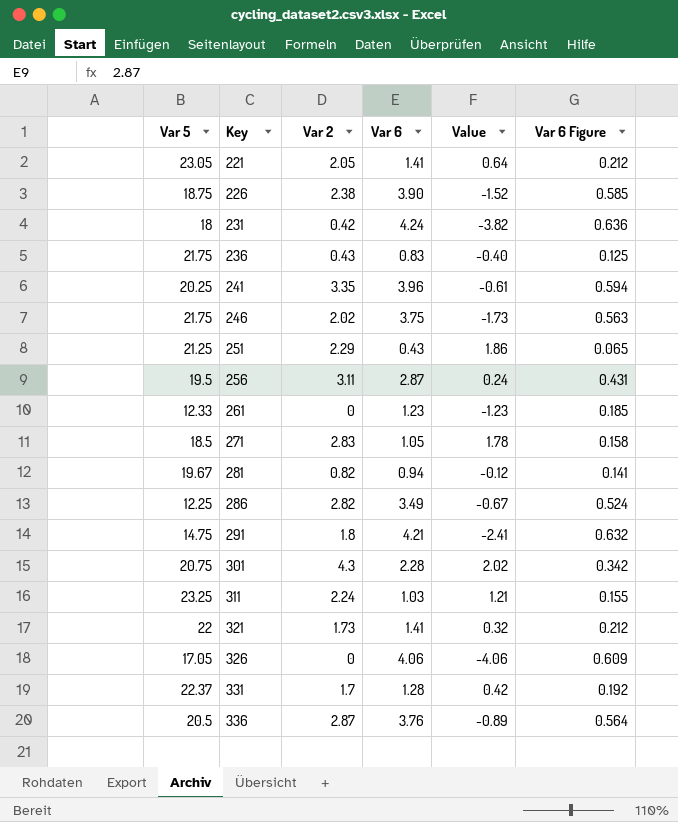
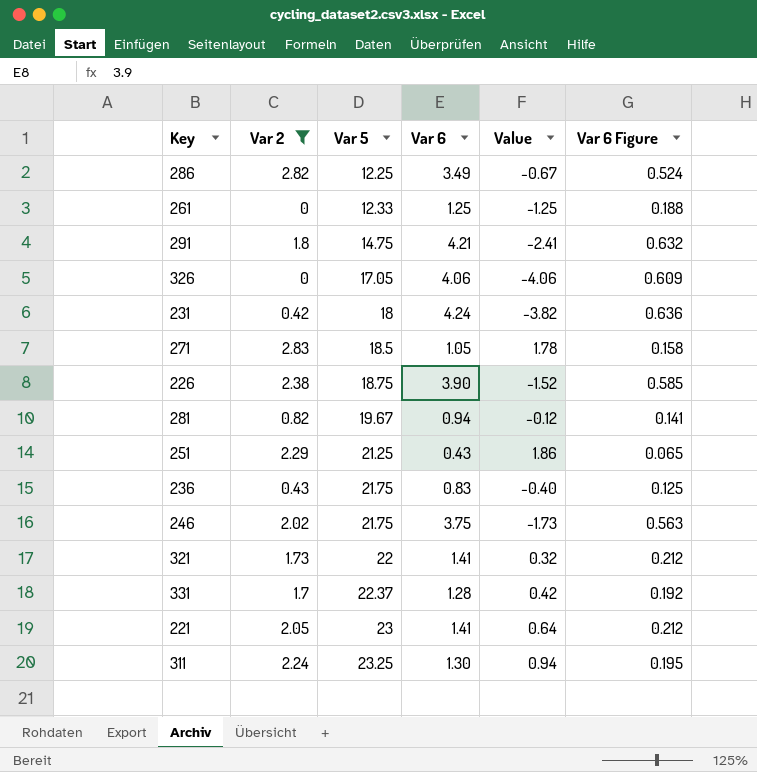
filter: none -> Var 2 <= 2.83
row order: Key ascending -> Var 5 ascending
column Var 5 | position: 1 -> 3
261 | Var 6: 1.23 -> 1.25
261 | Value: -1.23 -> -1.25
261 | Var 6 Figure: 0.185 -> 0.188
221 | Var 5: 23.05 -> 23
311 | Var 6: 1.03 -> 1.30
311 | Value: 1.21 -> 0.94
311 | Var 6 Figure: 0.155 -> 0.195

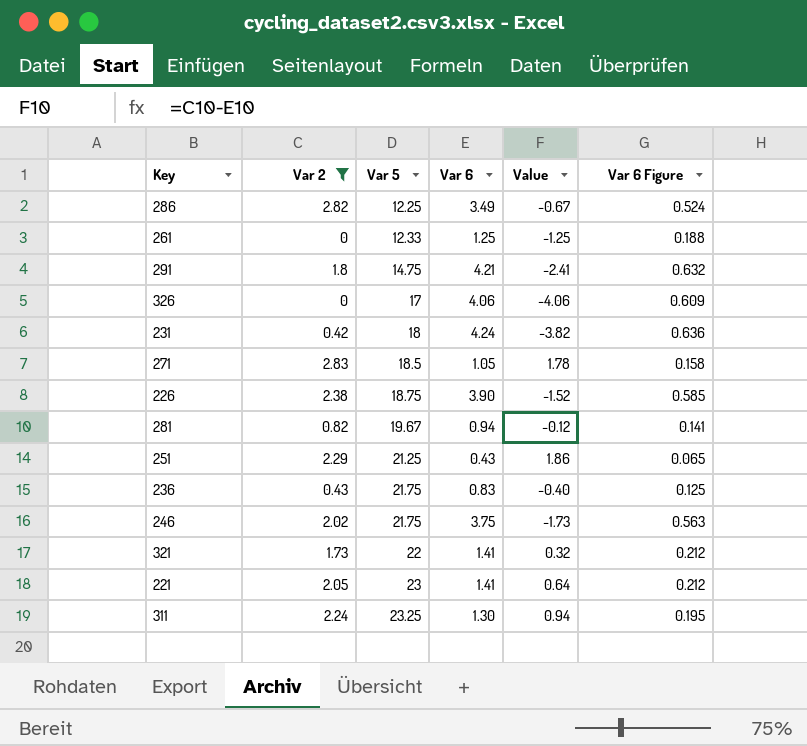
row 331: 1.7 | 22.37 | 1.28 | 0.42 | 0.192 -> none
326 | Var 5: 17.05 -> 17

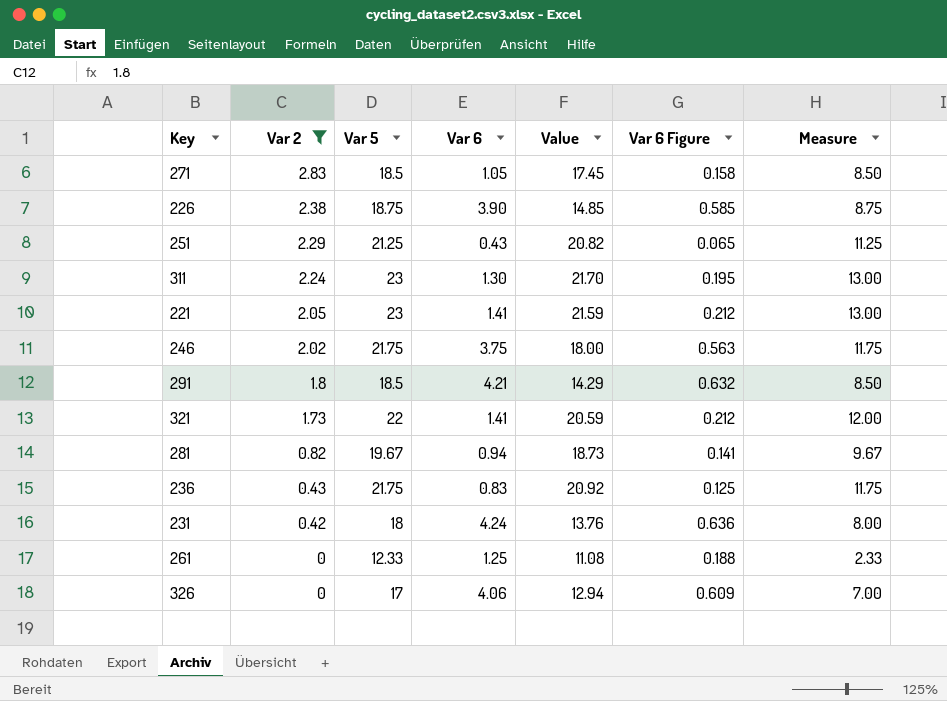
row order: Var 5 ascending -> Var 2 descending
column Value | formula: [Var 2] - [Var 6] -> [Var 5] - [Var 6]
column Measure | formula: none -> [Var 5] - 10
row 286: 2.82 | 12.25 | 3.49 | -0.67 | 0.524 -> none
311 | Var 5: 23.25 -> 23
291 | Var 5: 14.75 -> 18.5

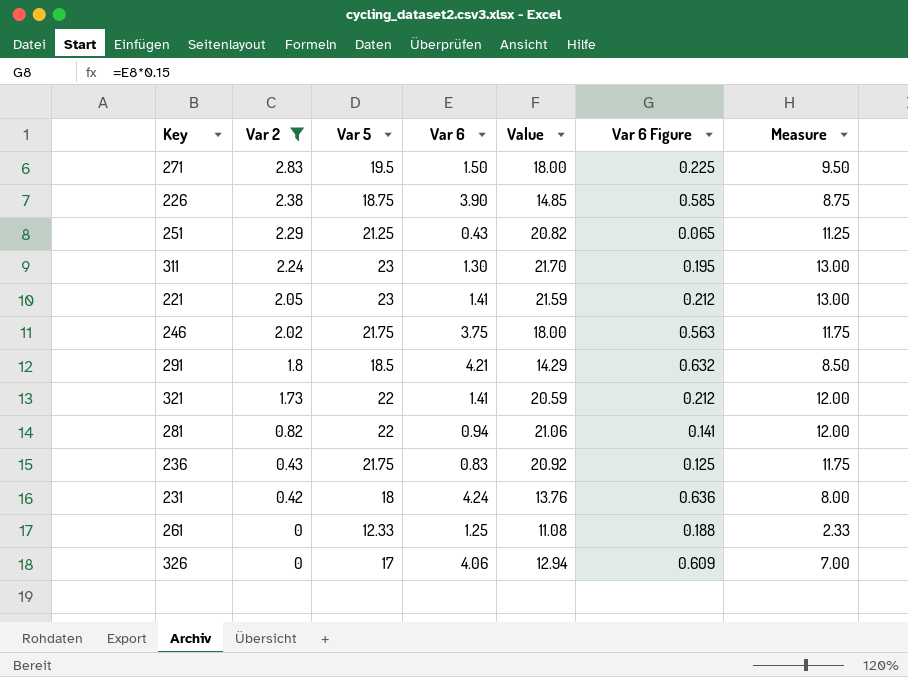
271 | Var 5: 18.5 -> 19.5
271 | Var 6: 1.05 -> 1.50
271 | Value: 17.45 -> 18.00
271 | Var 6 Figure: 0.158 -> 0.225
271 | Measure: 8.50 -> 9.50
281 | Var 5: 19.67 -> 22
281 | Value: 18.73 -> 21.06
281 | Measure: 9.67 -> 12.00

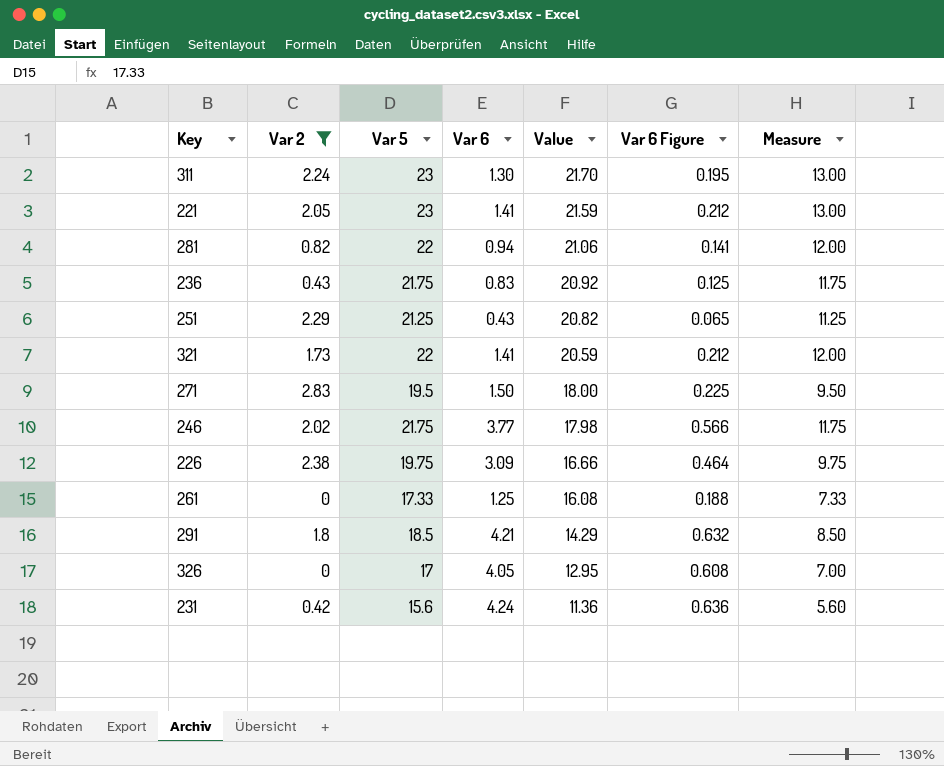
row order: Var 2 descending -> Value descending
246 | Var 6: 3.75 -> 3.77
246 | Value: 18.00 -> 17.98
246 | Var 6 Figure: 0.563 -> 0.566
226 | Var 5: 18.75 -> 19.75
226 | Var 6: 3.90 -> 3.09
226 | Value: 14.85 -> 16.66
226 | Var 6 Figure: 0.585 -> 0.464
226 | Measure: 8.75 -> 9.75
261 | Var 5: 12.33 -> 17.33
261 | Value: 11.08 -> 16.08
261 | Measure: 2.33 -> 7.33
326 | Var 6: 4.06 -> 4.05
326 | Value: 12.94 -> 12.95
326 | Var 6 Figure: 0.609 -> 0.608
231 | Var 5: 18 -> 15.6
231 | Value: 13.76 -> 11.36
231 | Measure: 8.00 -> 5.60

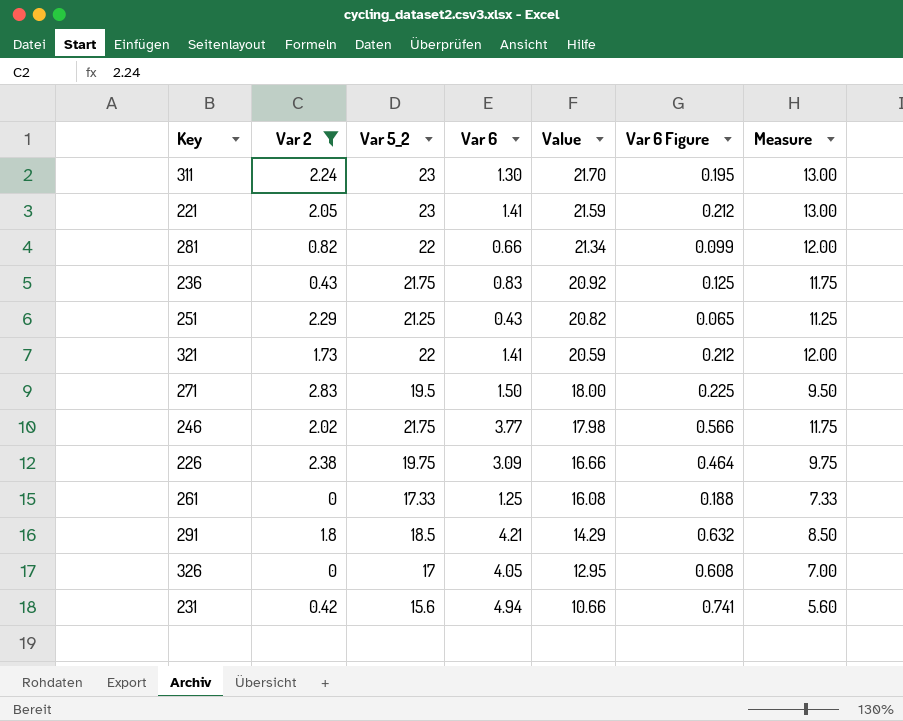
column name: Var 5 -> Var 5_2
281 | Var 6: 0.94 -> 0.66
281 | Value: 21.06 -> 21.34
281 | Var 6 Figure: 0.141 -> 0.099
231 | Var 6: 4.24 -> 4.94
231 | Value: 11.36 -> 10.66
231 | Var 6 Figure: 0.636 -> 0.741

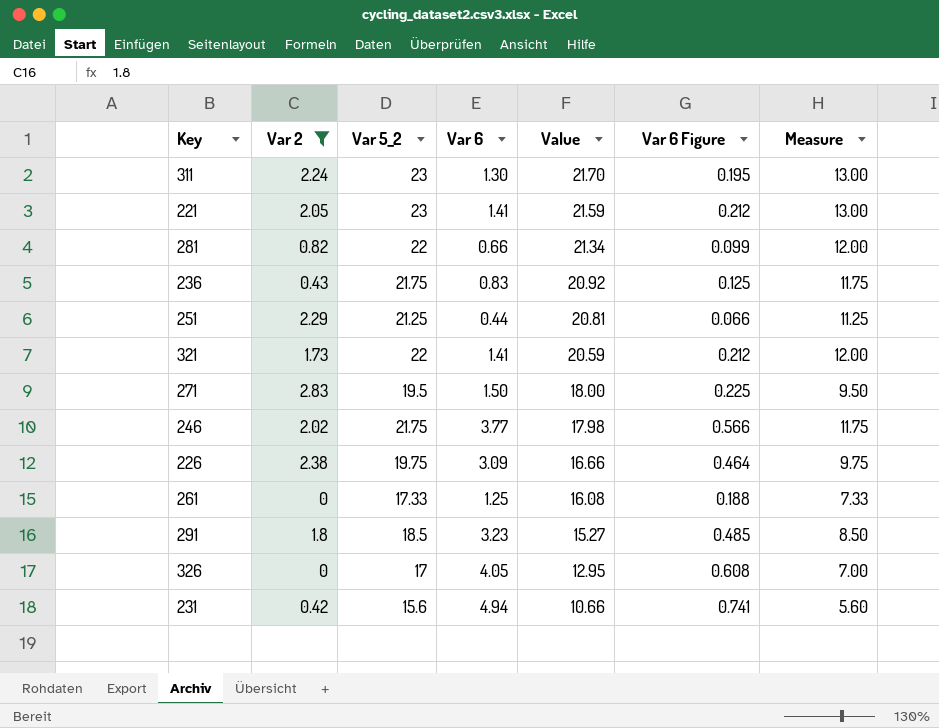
251 | Var 6: 0.43 -> 0.44
251 | Value: 20.82 -> 20.81
251 | Var 6 Figure: 0.065 -> 0.066
291 | Var 6: 4.21 -> 3.23
291 | Value: 14.29 -> 15.27
291 | Var 6 Figure: 0.632 -> 0.485

